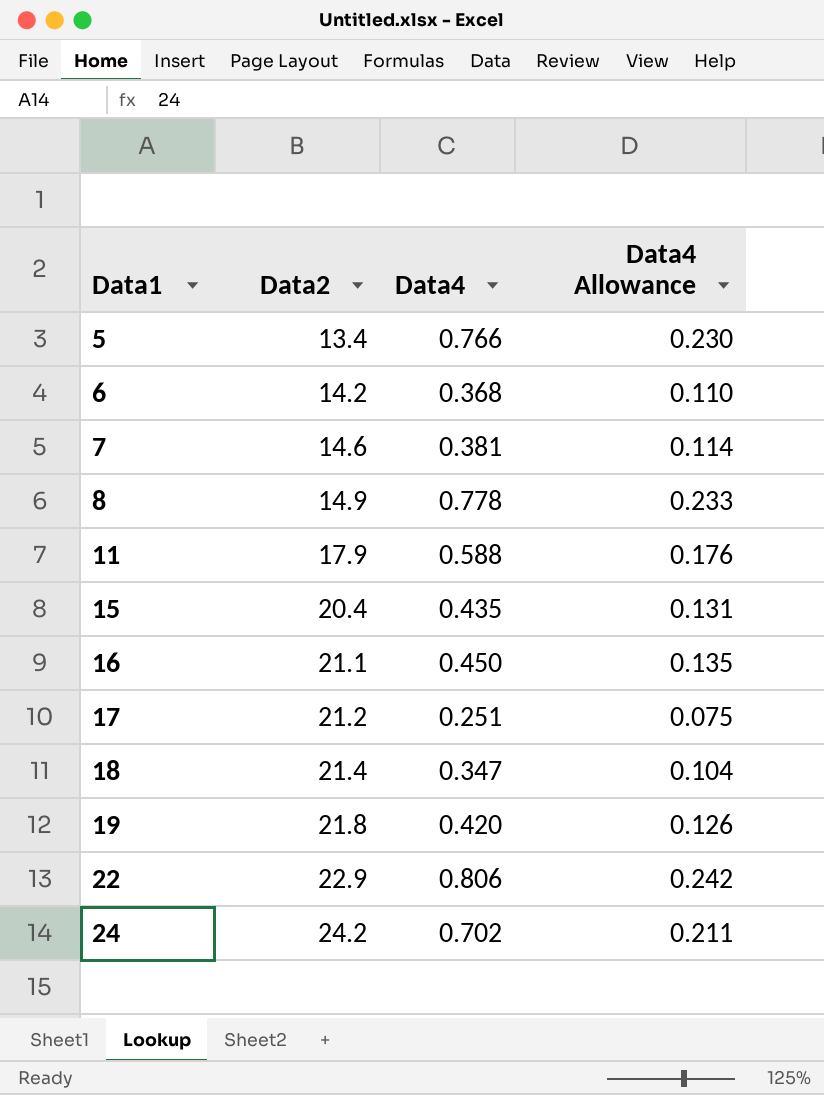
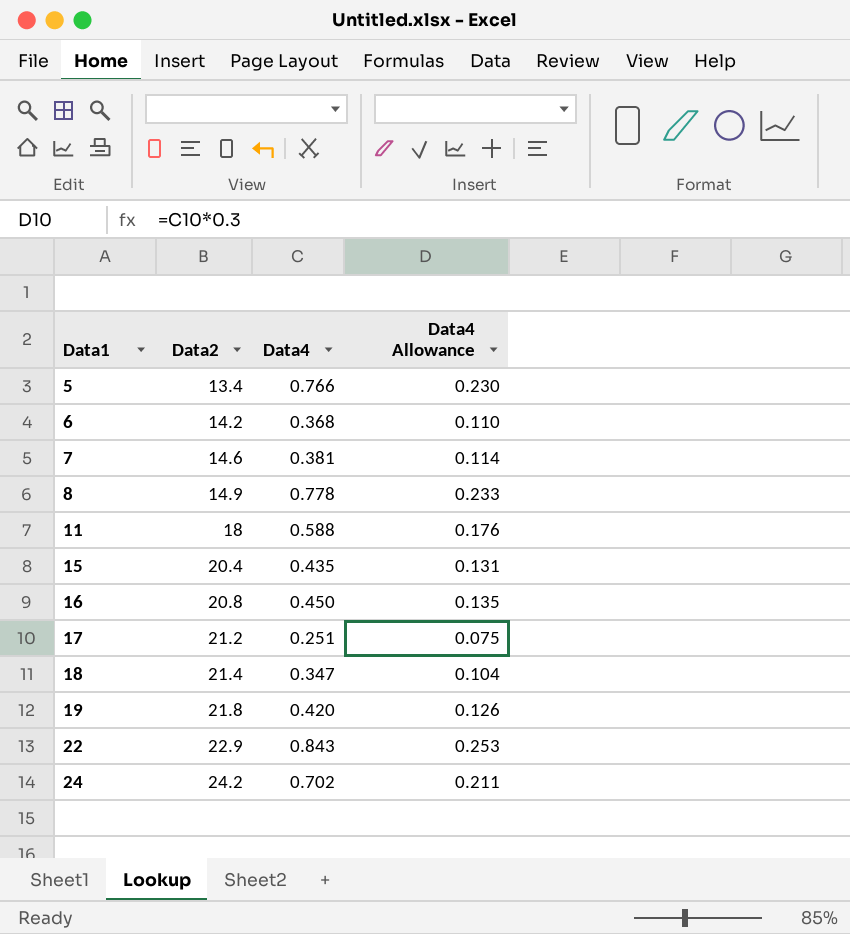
11 | Data2: 17.9 -> 18
16 | Data2: 21.1 -> 20.8
22 | Data4: 0.806 -> 0.843
22 | Data4 Allowance: 0.242 -> 0.253

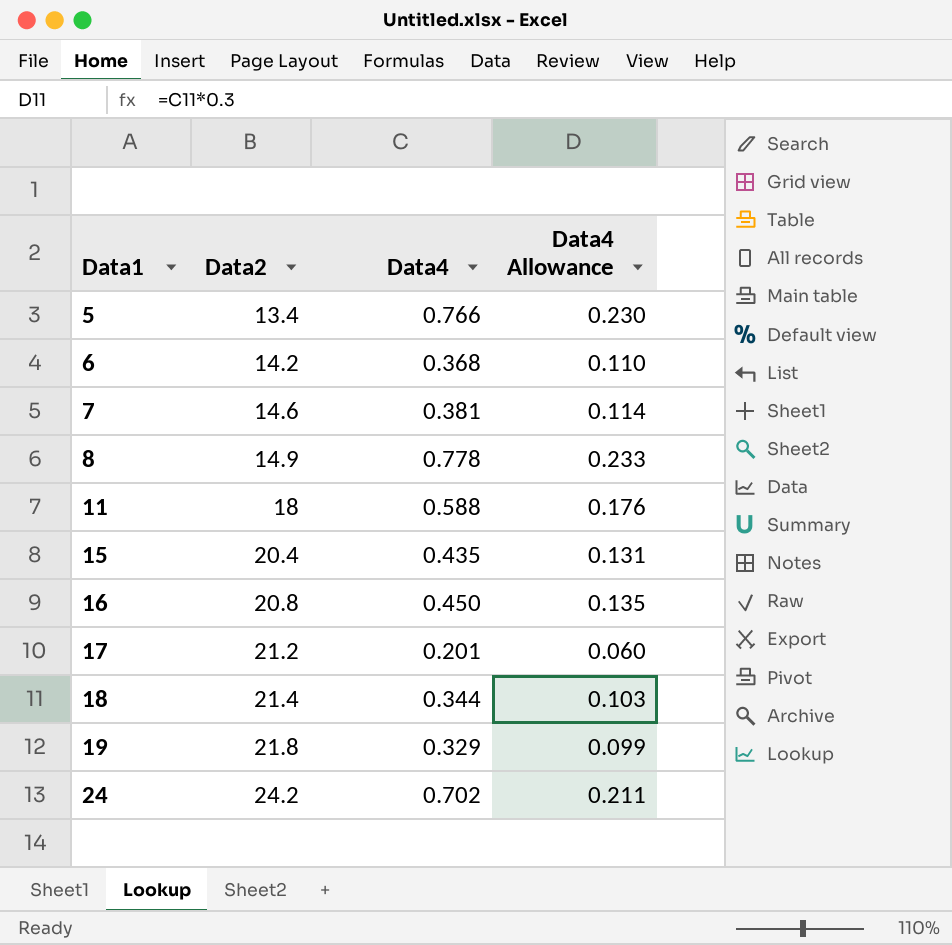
row 22: 22.9 | 0.843 | 0.253 -> none
17 | Data4: 0.251 -> 0.201
17 | Data4 Allowance: 0.075 -> 0.060
18 | Data4: 0.347 -> 0.344
18 | Data4 Allowance: 0.104 -> 0.103
19 | Data4: 0.420 -> 0.329
19 | Data4 Allowance: 0.126 -> 0.099

